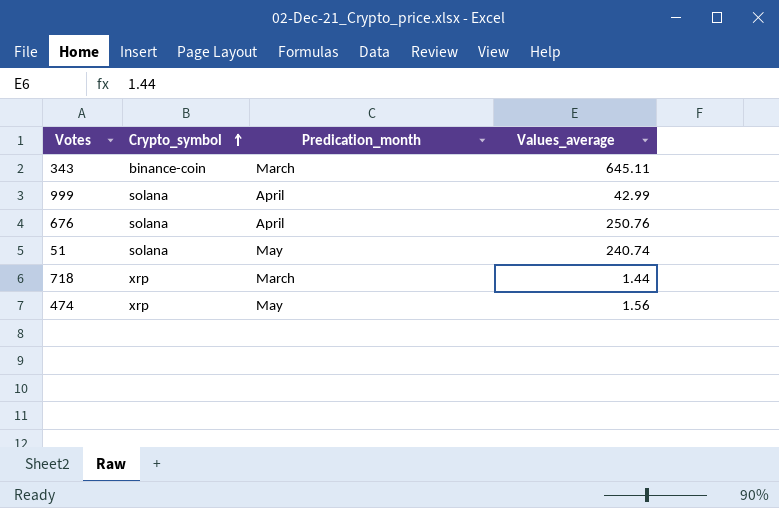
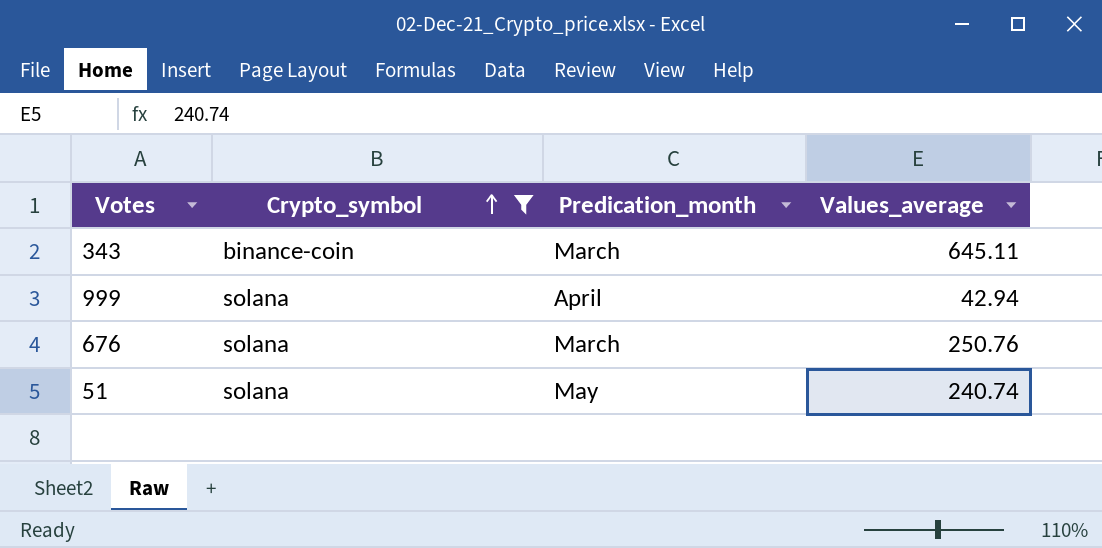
filter: none -> Crypto_symbol != xrp
999 | Values_average: 42.99 -> 42.94
676 | Predication_month: April -> March

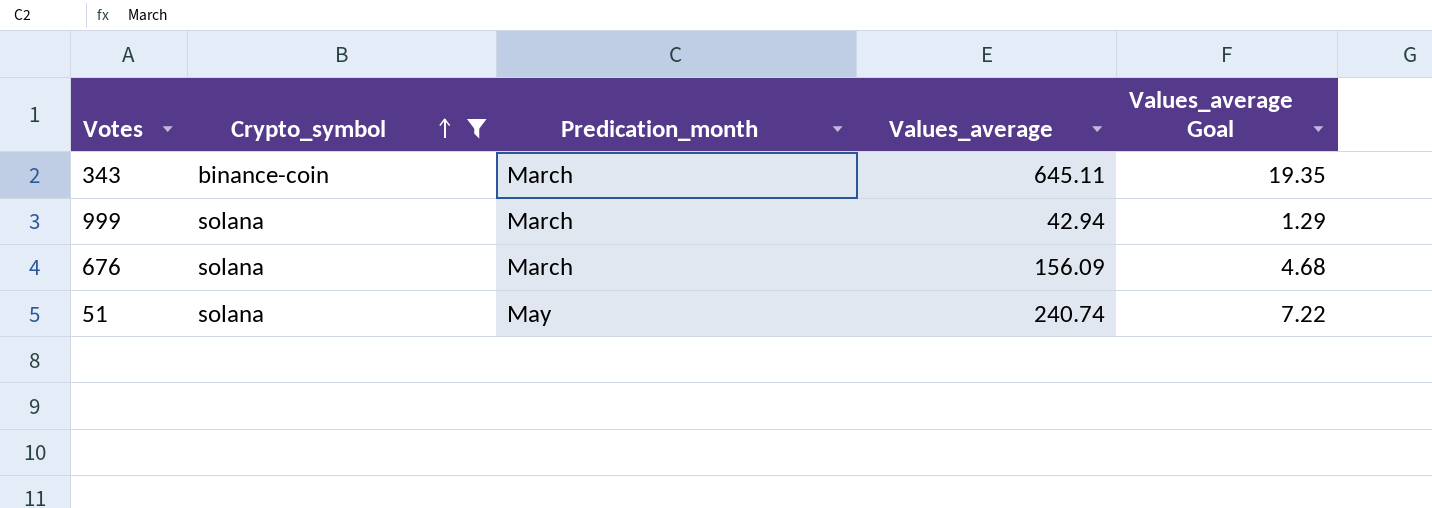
column Values_average Goal | formula: none -> [Values_average] * 0.03
999 | Predication_month: April -> March
676 | Values_average: 250.76 -> 156.09

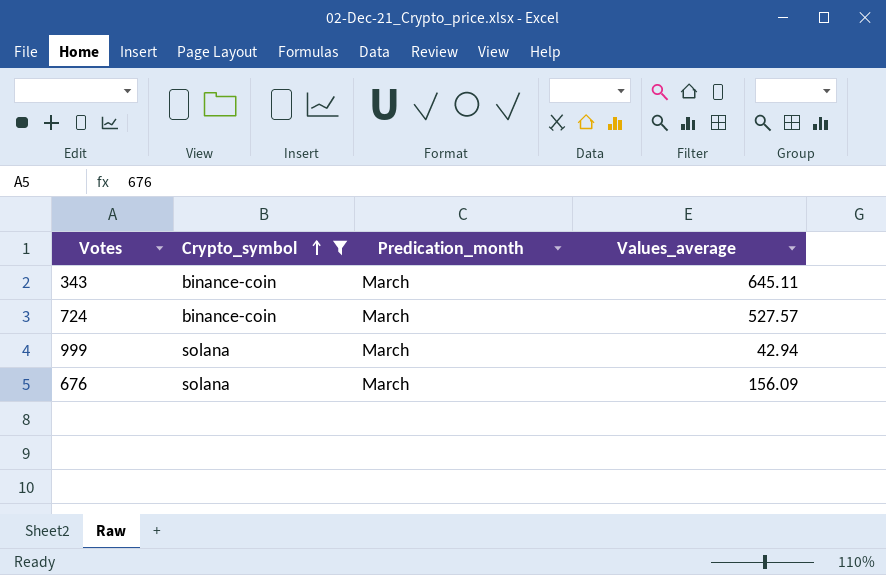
column Values_average Goal | formula: [Values_average] * 0.03 -> none
row 51: solana | May | 240.74 | 7.22 -> none
row 724: none -> binance-coin | March | 527.57

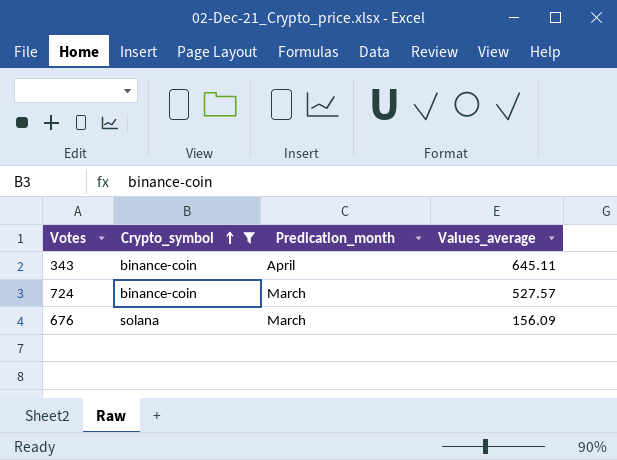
row 999: solana | March | 42.94 -> none
343 | Predication_month: March -> April

